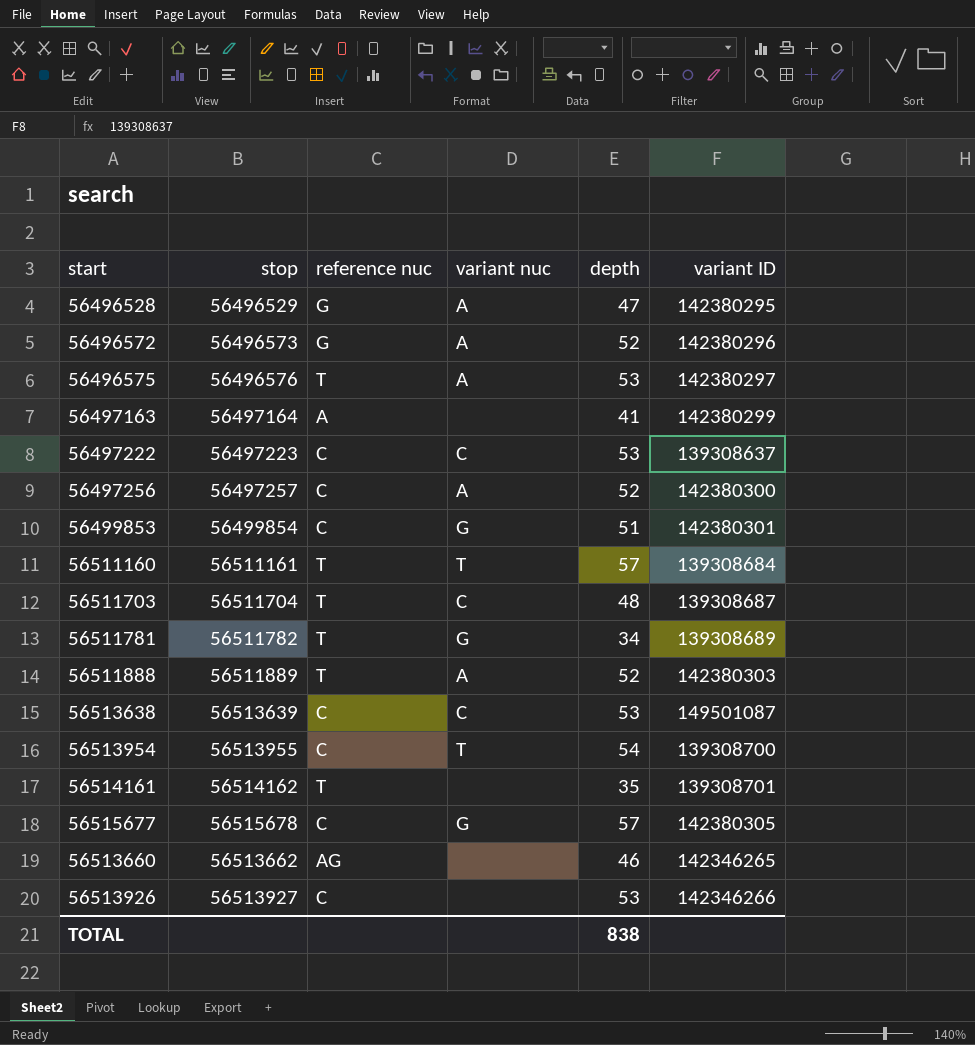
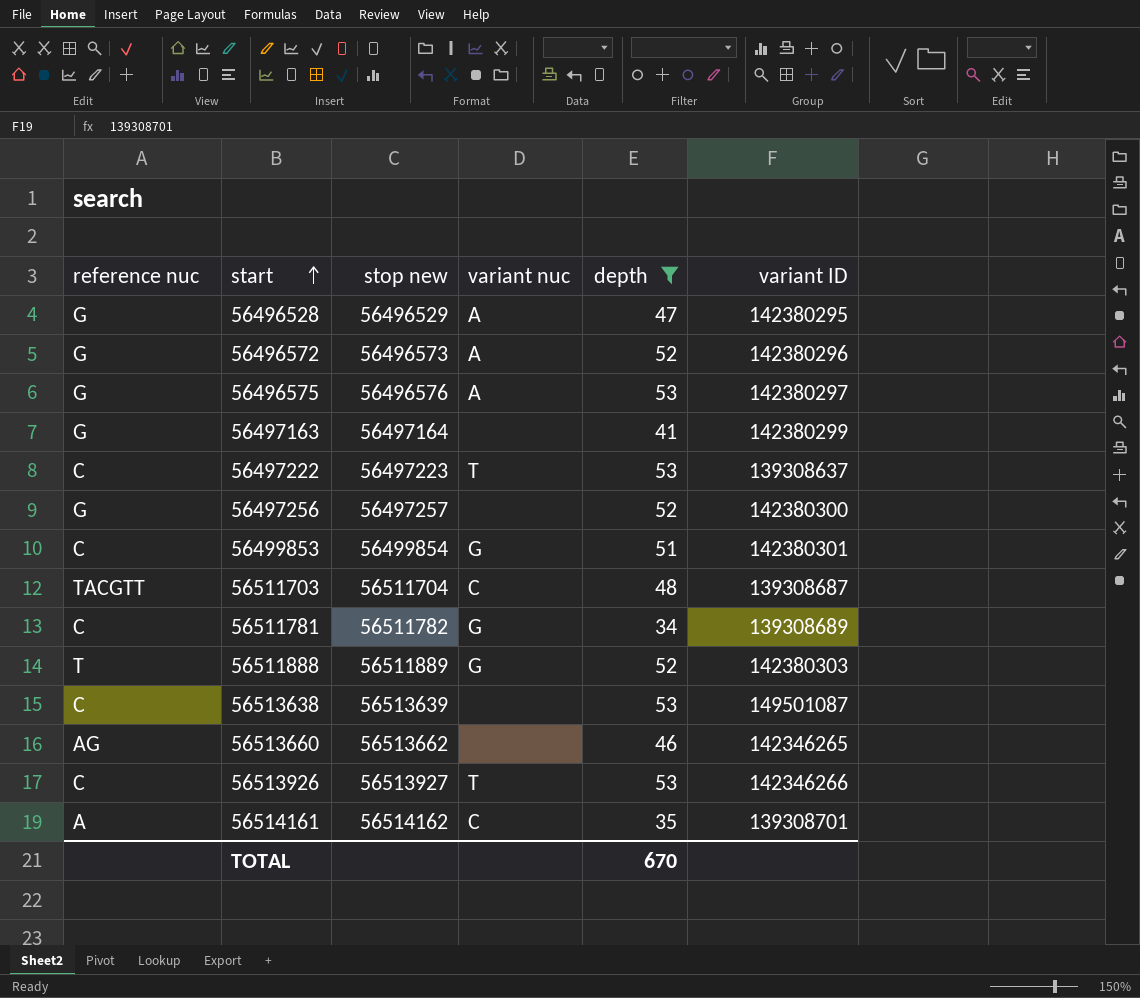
filter: none -> depth <= 53
row order: none -> start ascending
column reference nuc | position: 3 -> 1
column name: stop -> stop new
56496575 | reference nuc: T -> G
56497163 | reference nuc: A -> G
56497222 | variant nuc: C -> T
56497256 | reference nuc: C -> G
56497256 | variant nuc: A -> none
56511703 | reference nuc: T -> TACGTT
56511781 | reference nuc: T -> C
56511888 | variant nuc: A -> G
56513638 | variant nuc: C -> none
56513926 | variant nuc: none -> T
56514161 | reference nuc: T -> A
56514161 | variant nuc: none -> C
TOTAL | depth: 838 -> 670

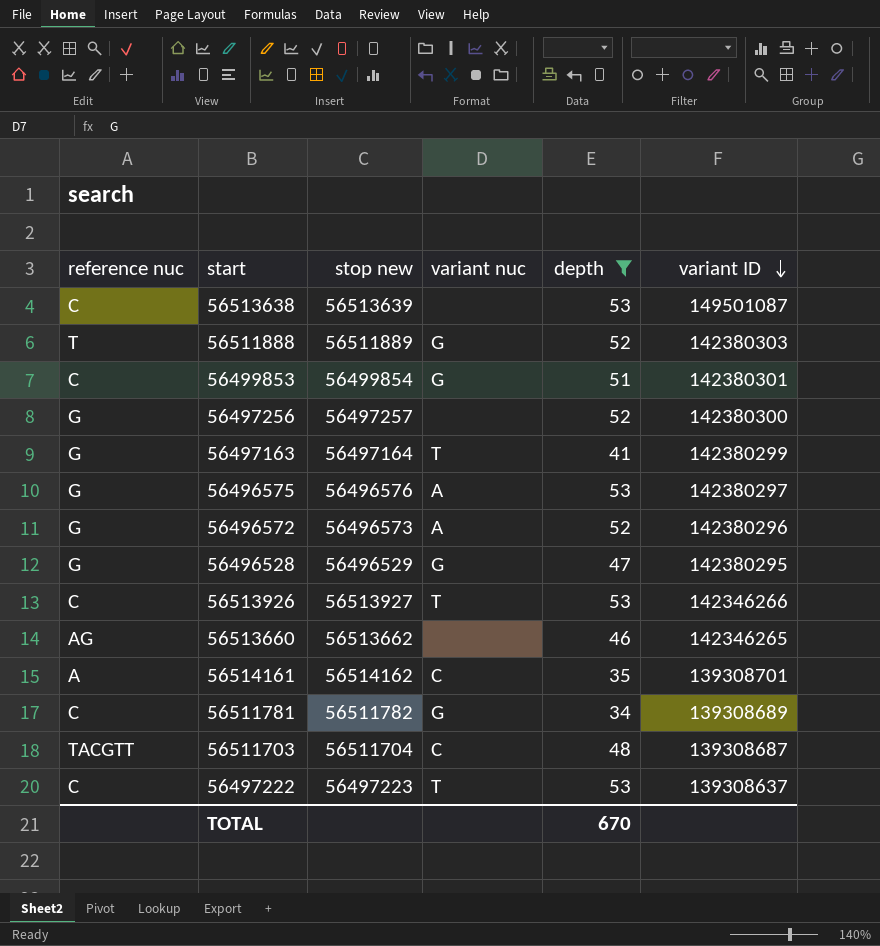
row order: start ascending -> variant ID descending
56497163 | variant nuc: none -> T
56496528 | variant nuc: A -> G

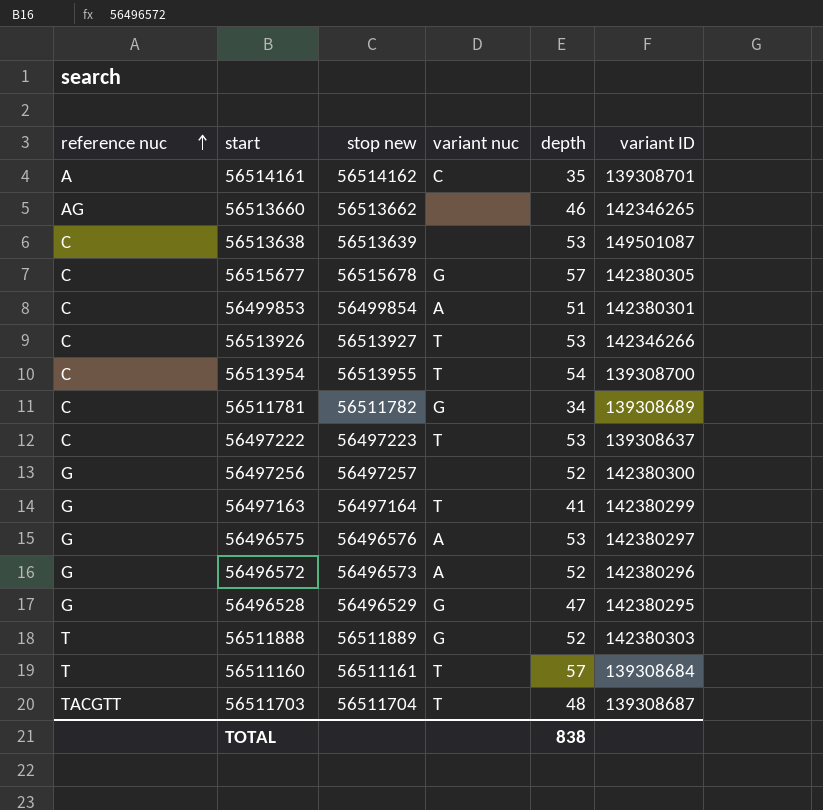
filter: depth <= 53 -> none
row order: variant ID descending -> reference nuc ascending
56499853 | variant nuc: G -> A
56511703 | variant nuc: C -> T
TOTAL | depth: 670 -> 838

